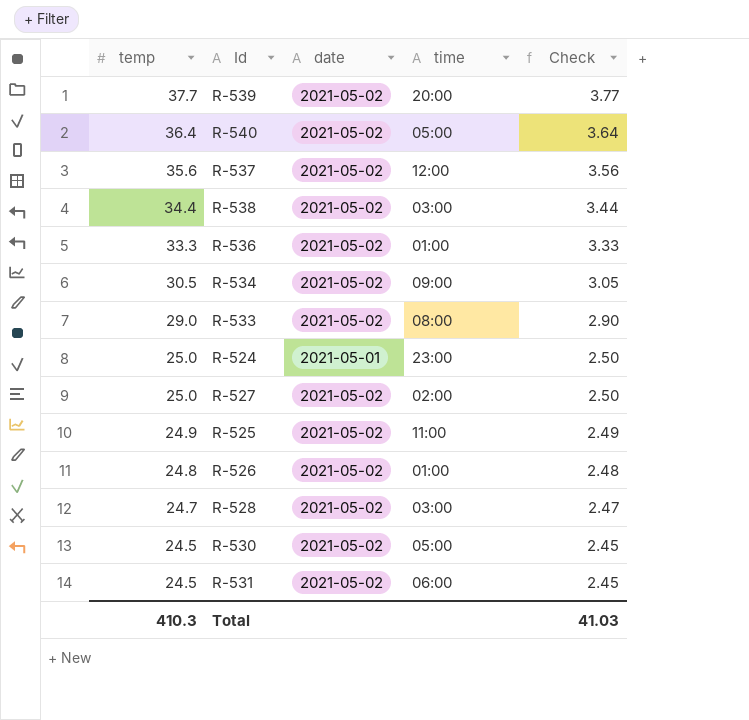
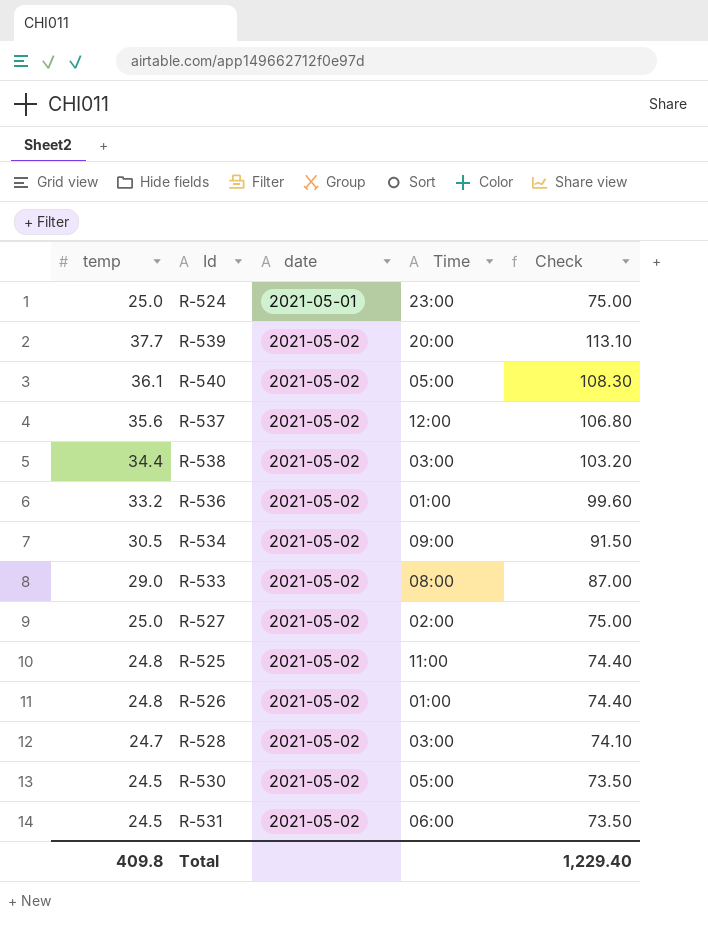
row order: temp descending -> date ascending
column name: time -> Time
column Check | formula: [temp] * 0.1 -> [temp] * 3
R-540 | temp: 36.4 -> 36.1
R-536 | temp: 33.3 -> 33.2
R-525 | temp: 24.9 -> 24.8
Total | temp: 410.3 -> 409.8
Total | Check: 41.03 -> 1,229.40

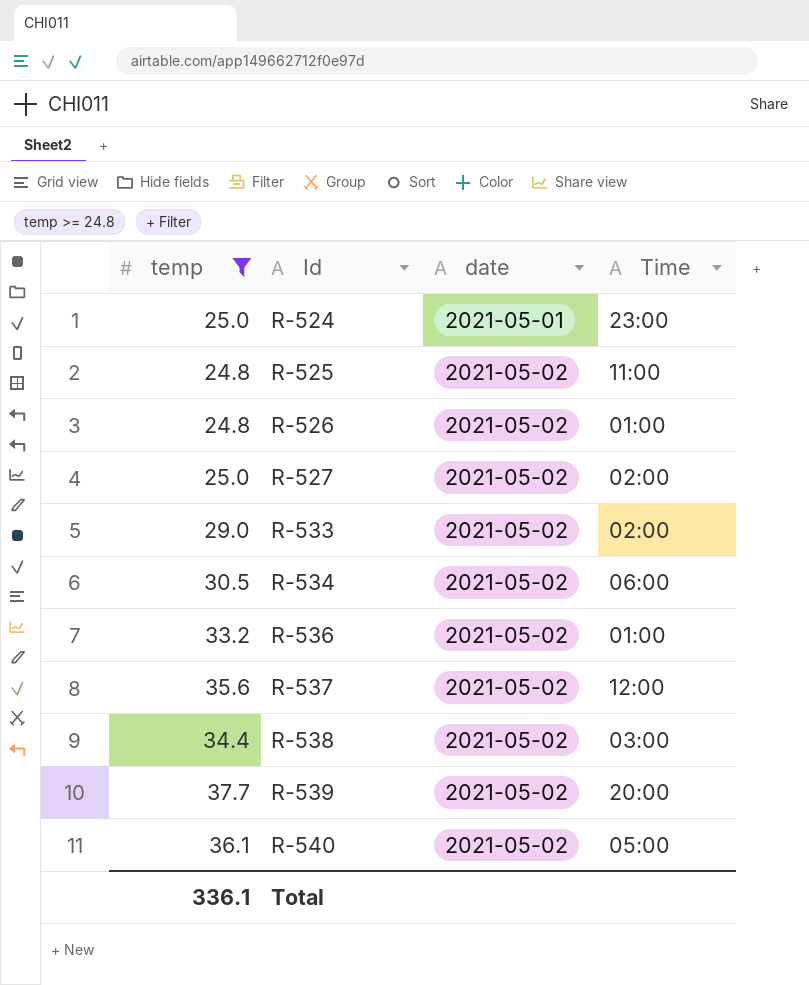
filter: none -> temp >= 24.8
row order: date ascending -> Id ascending
column Check | formula: [temp] * 3 -> none
R-533 | Time: 08:00 -> 02:00
R-534 | Time: 09:00 -> 06:00
Total | temp: 409.8 -> 336.1

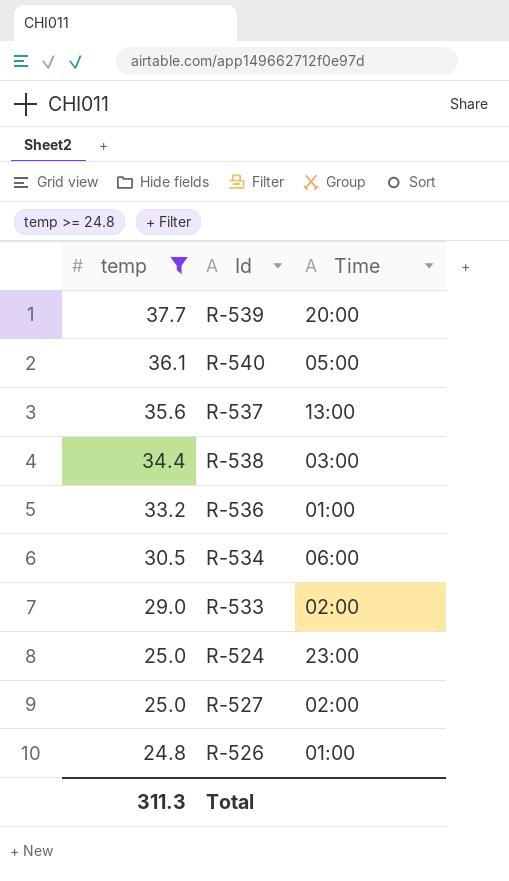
row order: Id ascending -> temp descending
column date | position: 3 -> none
row R-525: 24.8 | 2021-05-02 | 11:00 -> none
R-537 | Time: 12:00 -> 13:00
Total | temp: 336.1 -> 311.3

